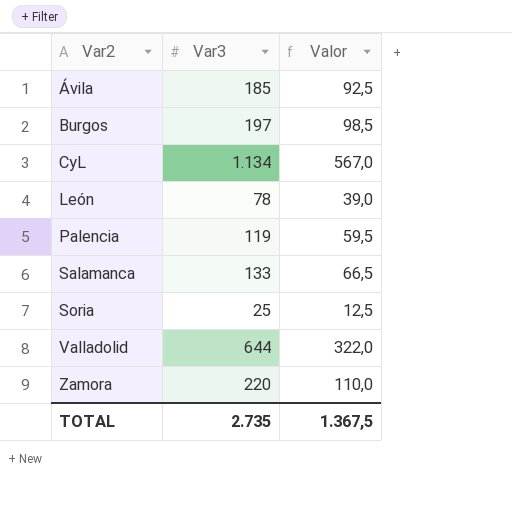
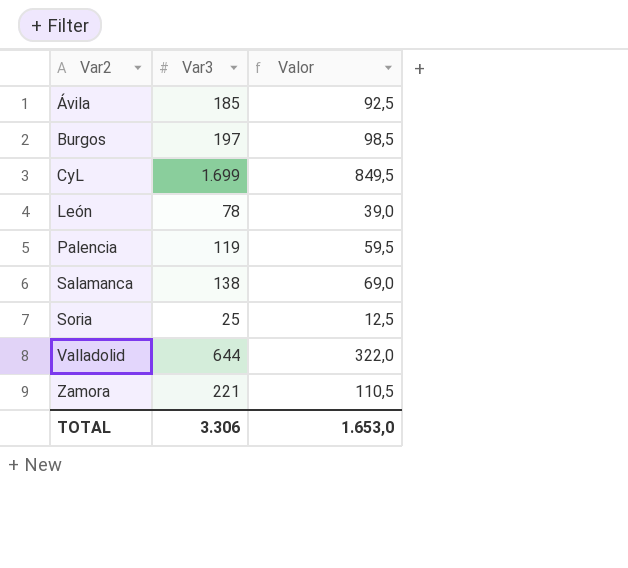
CyL | Var3: 1.134 -> 1.699
CyL | Valor: 567,0 -> 849,5
Salamanca | Var3: 133 -> 138
Salamanca | Valor: 66,5 -> 69,0
Zamora | Var3: 220 -> 221
Zamora | Valor: 110,0 -> 110,5
TOTAL | Var3: 2.735 -> 3.306
TOTAL | Valor: 1.367,5 -> 1.653,0

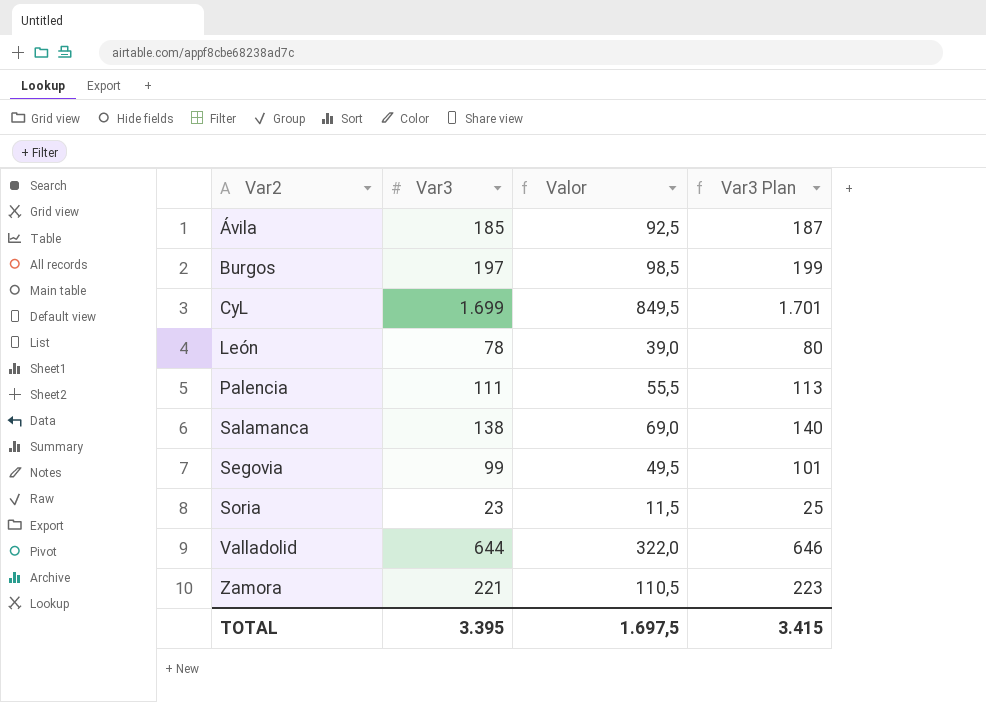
column Var3 Plan | formula: none -> [Var3] + 2
Palencia | Var3: 119 -> 111
Palencia | Valor: 59,5 -> 55,5
row Segovia: none -> 99 | 49,5 | 101
Soria | Var3: 25 -> 23
Soria | Valor: 12,5 -> 11,5
TOTAL | Var3: 3.306 -> 3.395
TOTAL | Valor: 1.653,0 -> 1.697,5

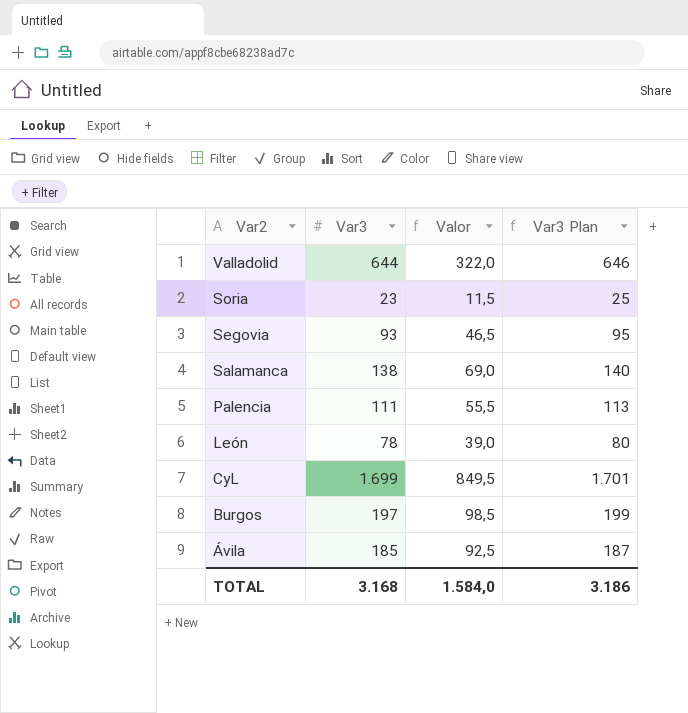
row order: Var2 ascending -> Var2 descending
row Zamora: 221 | 110,5 | 223 -> none
Segovia | Var3: 99 -> 93
Segovia | Valor: 49,5 -> 46,5
Segovia | Var3 Plan: 101 -> 95
TOTAL | Var3: 3.395 -> 3.168
TOTAL | Valor: 1.697,5 -> 1.584,0
TOTAL | Var3 Plan: 3.415 -> 3.186

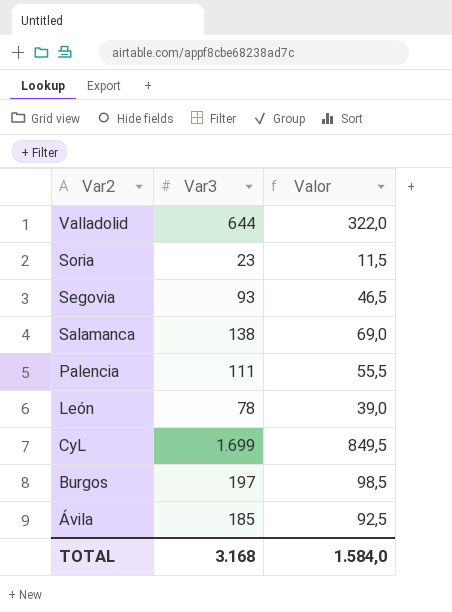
column Var3 Plan | formula: [Var3] + 2 -> none

